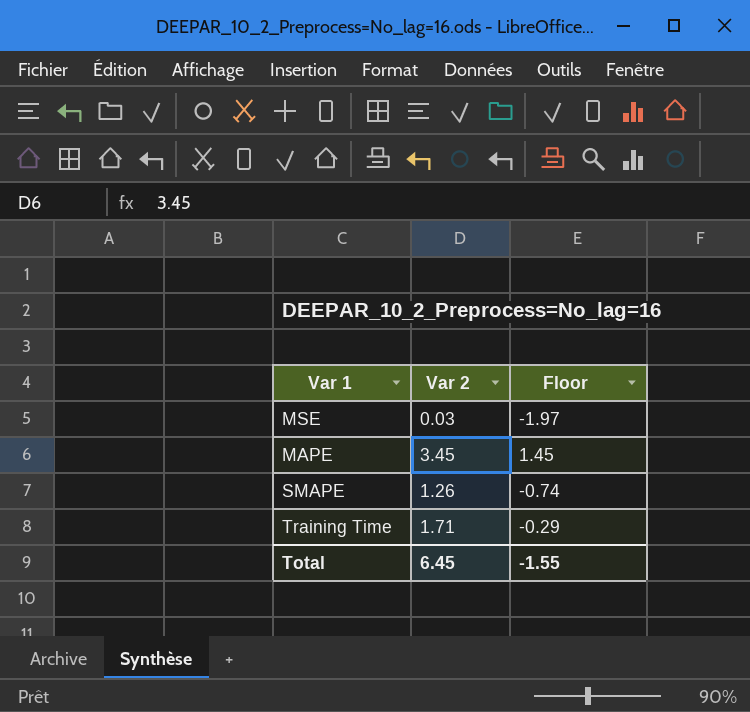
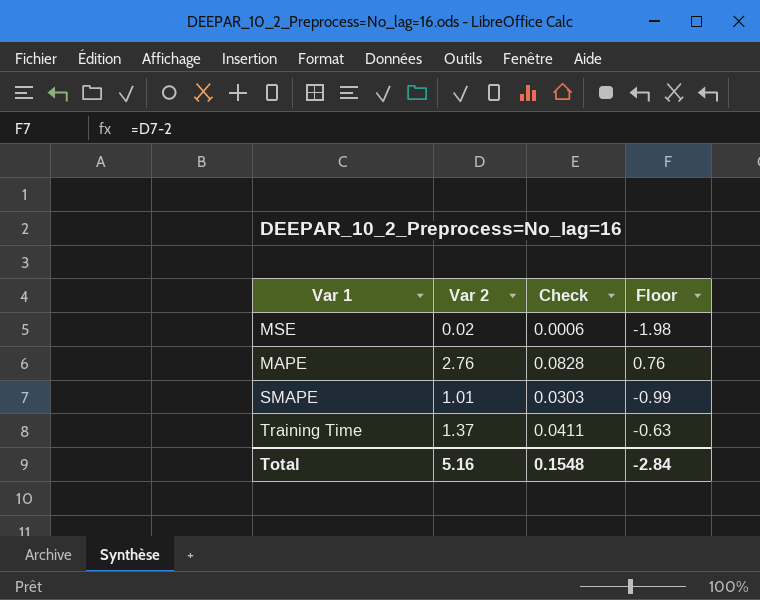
column Check | formula: none -> [Var 2] * 0.03
MSE | Var 2: 0.03 -> 0.02
MSE | Floor: -1.97 -> -1.98
MAPE | Var 2: 3.45 -> 2.76
MAPE | Floor: 1.45 -> 0.76
SMAPE | Var 2: 1.26 -> 1.01
SMAPE | Floor: -0.74 -> -0.99
Training Time | Var 2: 1.71 -> 1.37
Training Time | Floor: -0.29 -> -0.63
Total | Var 2: 6.45 -> 5.16
Total | Floor: -1.55 -> -2.84

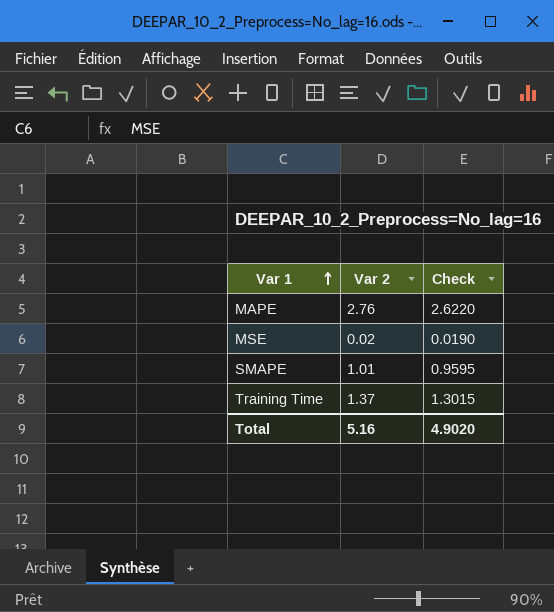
row order: none -> Var 1 ascending
column Floor | formula: [Var 2] - 2 -> none
column Check | formula: [Var 2] * 0.03 -> [Var 2] * 0.95
Total | Check: 0.1548 -> 4.9020

